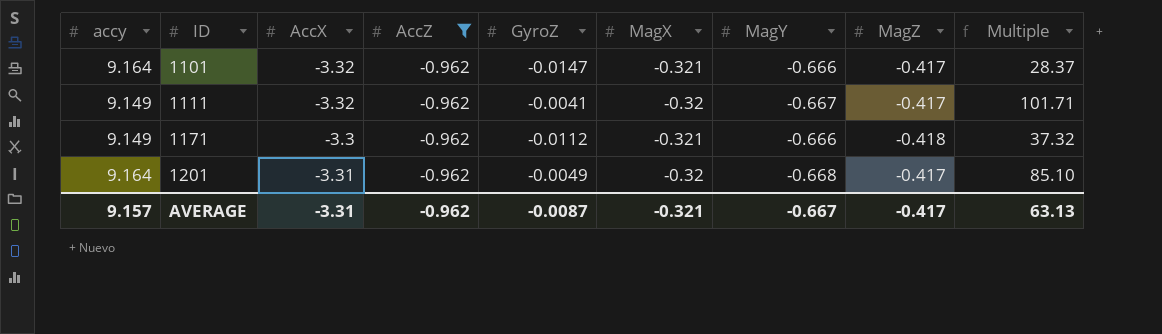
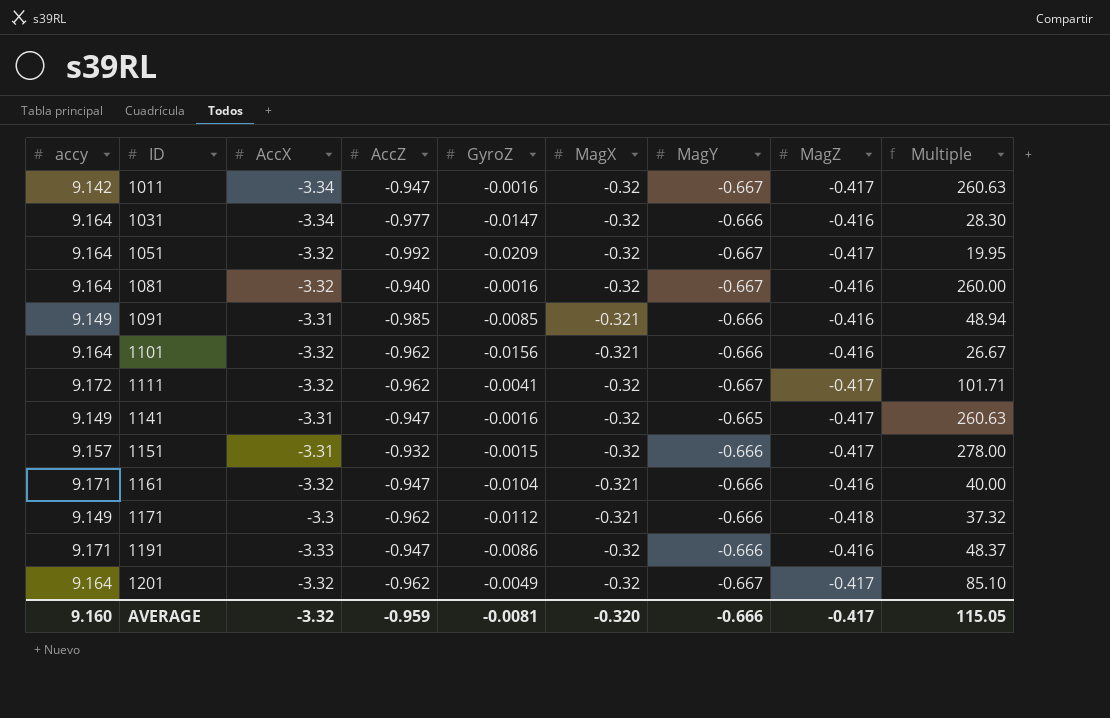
filter: AccZ = -0.962 -> none
1101 | GyroZ: -0.0147 -> -0.0156
1101 | MagZ: -0.417 -> -0.416
1101 | Multiple: 28.37 -> 26.67
1111 | accy: 9.149 -> 9.172
1201 | AccX: -3.31 -> -3.32
1201 | MagY: -0.668 -> -0.667
AVERAGE | accy: 9.157 -> 9.160
AVERAGE | AccX: -3.31 -> -3.32
AVERAGE | AccZ: -0.962 -> -0.959
AVERAGE | GyroZ: -0.0087 -> -0.0081
AVERAGE | MagX: -0.321 -> -0.320
AVERAGE | MagY: -0.667 -> -0.666
AVERAGE | Multiple: 63.13 -> 115.05

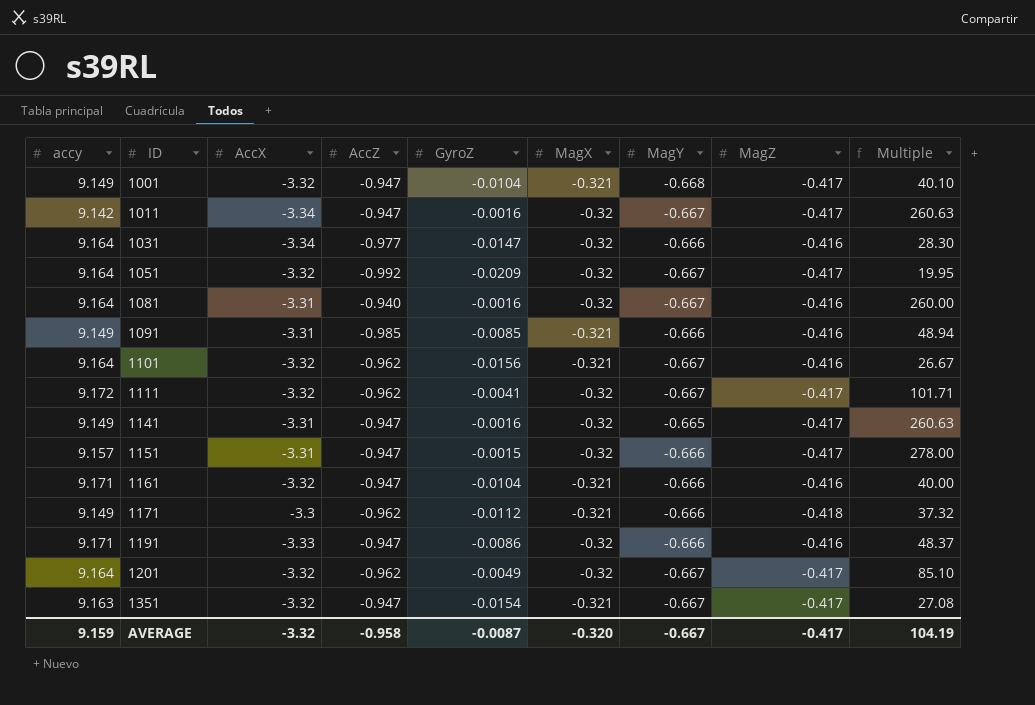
row 1001: none -> 9.149 | -3.32 | -0.947 | -0.0104 | -0.321 | -0.668 | -0.417 | 40.10
1081 | AccX: -3.32 -> -3.31
1101 | MagY: -0.666 -> -0.667
1151 | AccZ: -0.932 -> -0.947
row 1351: none -> 9.163 | -3.32 | -0.947 | -0.0154 | -0.321 | -0.667 | -0.417 | 27.08
AVERAGE | accy: 9.160 -> 9.159
AVERAGE | AccZ: -0.959 -> -0.958
AVERAGE | GyroZ: -0.0081 -> -0.0087
AVERAGE | MagY: -0.666 -> -0.667
AVERAGE | Multiple: 115.05 -> 104.19

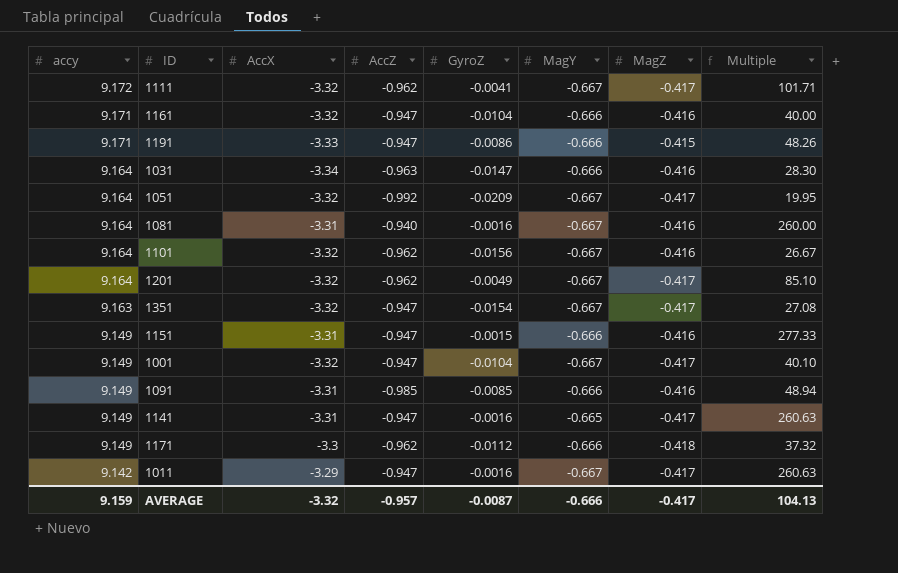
row order: ID ascending -> accy descending
column MagX | position: 6 -> none
1191 | MagZ: -0.416 -> -0.415
1191 | Multiple: 48.37 -> 48.26
1031 | AccZ: -0.977 -> -0.963
1151 | accy: 9.157 -> 9.149
1151 | MagZ: -0.417 -> -0.416
1151 | Multiple: 278.00 -> 277.33
1001 | MagY: -0.668 -> -0.667
1011 | AccX: -3.34 -> -3.29
AVERAGE | AccZ: -0.958 -> -0.957
AVERAGE | MagY: -0.667 -> -0.666
AVERAGE | Multiple: 104.19 -> 104.13

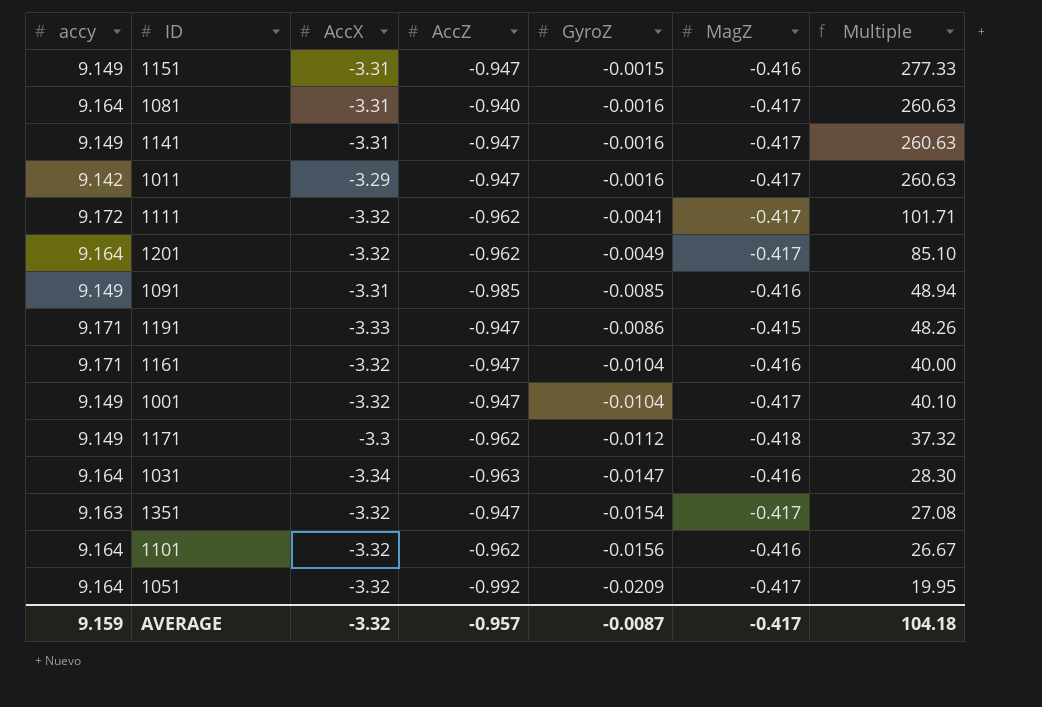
row order: accy descending -> GyroZ descending
column MagY | position: 6 -> none
1081 | MagZ: -0.416 -> -0.417
1081 | Multiple: 260.00 -> 260.63
AVERAGE | Multiple: 104.13 -> 104.18

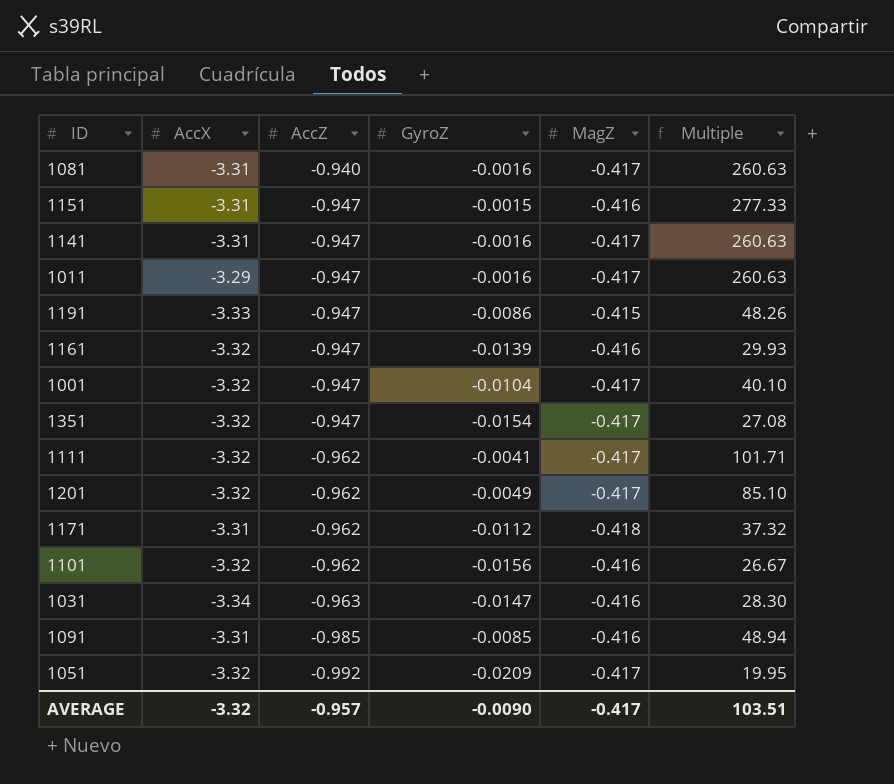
row order: GyroZ descending -> AccZ descending
column accy | position: 1 -> none
1161 | GyroZ: -0.0104 -> -0.0139
1161 | Multiple: 40.00 -> 29.93
1171 | AccX: -3.3 -> -3.31
AVERAGE | GyroZ: -0.0087 -> -0.0090
AVERAGE | Multiple: 104.18 -> 103.51

